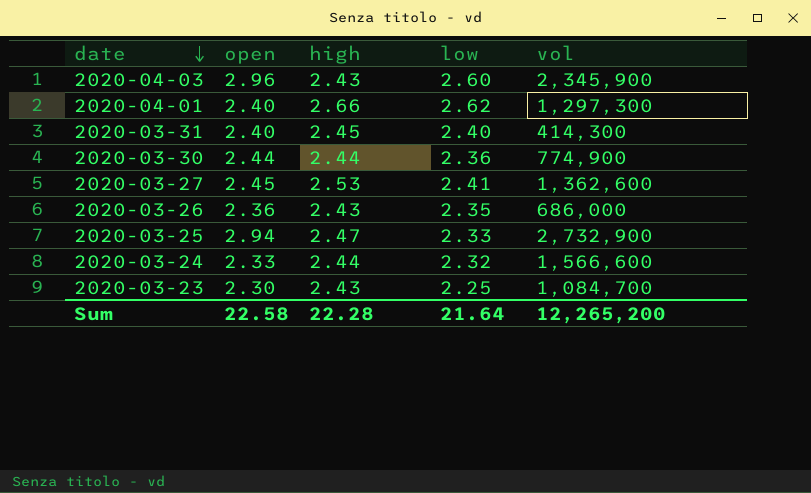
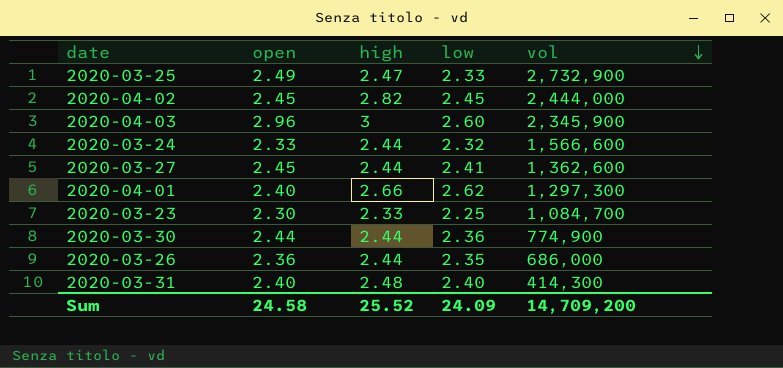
row order: date descending -> vol descending
2020-03-25 | open: 2.94 -> 2.49
row 2020-04-02: none -> 2.45 | 2.82 | 2.45 | 2,444,000
2020-04-03 | high: 2.43 -> 3
2020-03-27 | high: 2.53 -> 2.44
2020-03-23 | high: 2.43 -> 2.33
2020-03-26 | high: 2.43 -> 2.44
2020-03-31 | high: 2.45 -> 2.48
Sum | open: 22.58 -> 24.58
Sum | high: 22.28 -> 25.52
Sum | low: 21.64 -> 24.09
Sum | vol: 12,265,200 -> 14,709,200

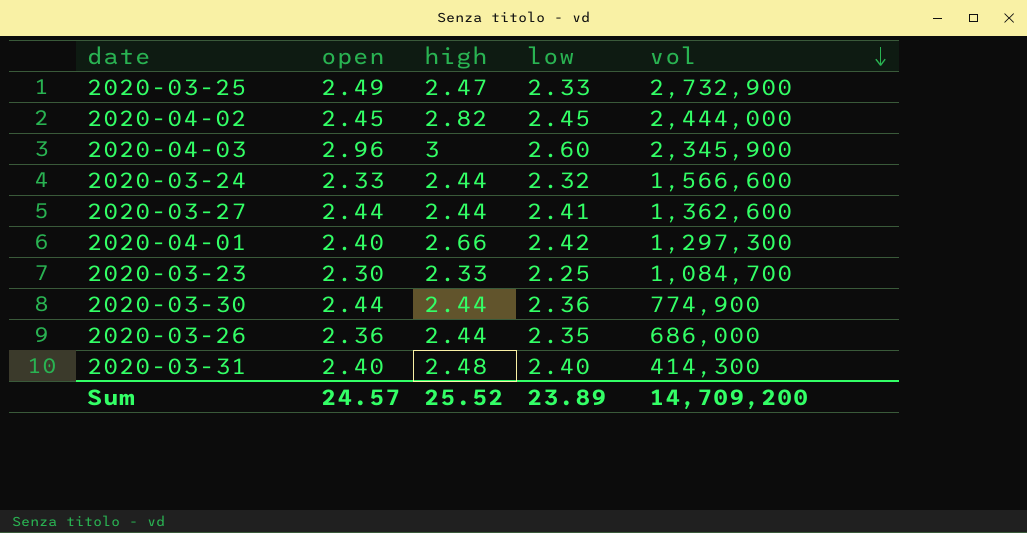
2020-03-27 | open: 2.45 -> 2.44
2020-04-01 | low: 2.62 -> 2.42
Sum | open: 24.58 -> 24.57
Sum | low: 24.09 -> 23.89

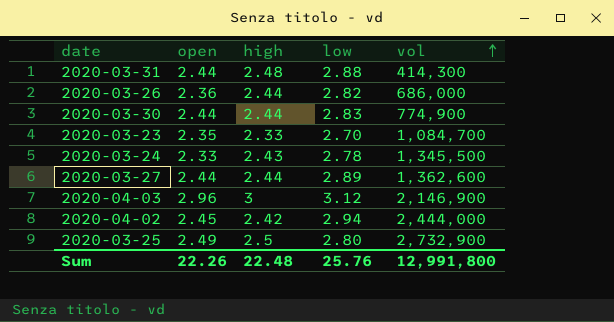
row order: vol descending -> vol ascending
row 2020-04-01: 2.40 | 2.66 | 2.42 | 1,297,300 -> none
2020-03-31 | open: 2.40 -> 2.44
2020-03-31 | low: 2.40 -> 2.88
2020-03-26 | low: 2.35 -> 2.82
2020-03-30 | low: 2.36 -> 2.83
2020-03-23 | open: 2.30 -> 2.35
2020-03-23 | low: 2.25 -> 2.70
2020-03-24 | high: 2.44 -> 2.43
2020-03-24 | low: 2.32 -> 2.78
2020-03-24 | vol: 1,566,600 -> 1,345,500
2020-03-27 | low: 2.41 -> 2.89
2020-04-03 | low: 2.60 -> 3.12
2020-04-03 | vol: 2,345,900 -> 2,146,900
2020-04-02 | high: 2.82 -> 2.42
2020-04-02 | low: 2.45 -> 2.94
2020-03-25 | high: 2.47 -> 2.5
2020-03-25 | low: 2.33 -> 2.80
Sum | open: 24.57 -> 22.26
Sum | high: 25.52 -> 22.48
Sum | low: 23.89 -> 25.76
Sum | vol: 14,709,200 -> 12,991,800

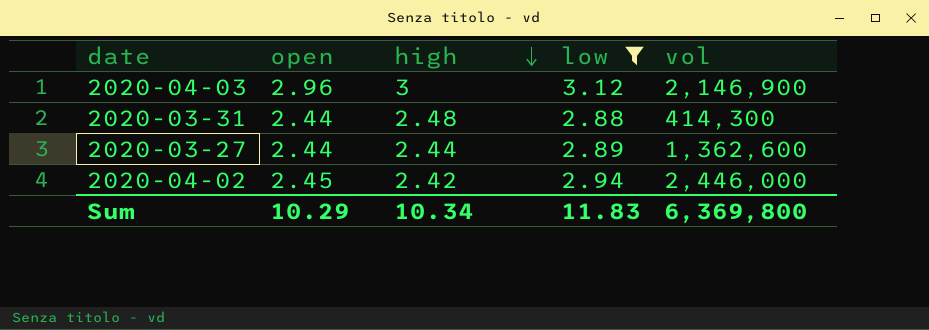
filter: none -> low >= 2.88
row order: vol ascending -> high descending
2020-04-02 | vol: 2,444,000 -> 2,446,000
Sum | open: 22.26 -> 10.29
Sum | high: 22.48 -> 10.34
Sum | low: 25.76 -> 11.83
Sum | vol: 12,991,800 -> 6,369,800

